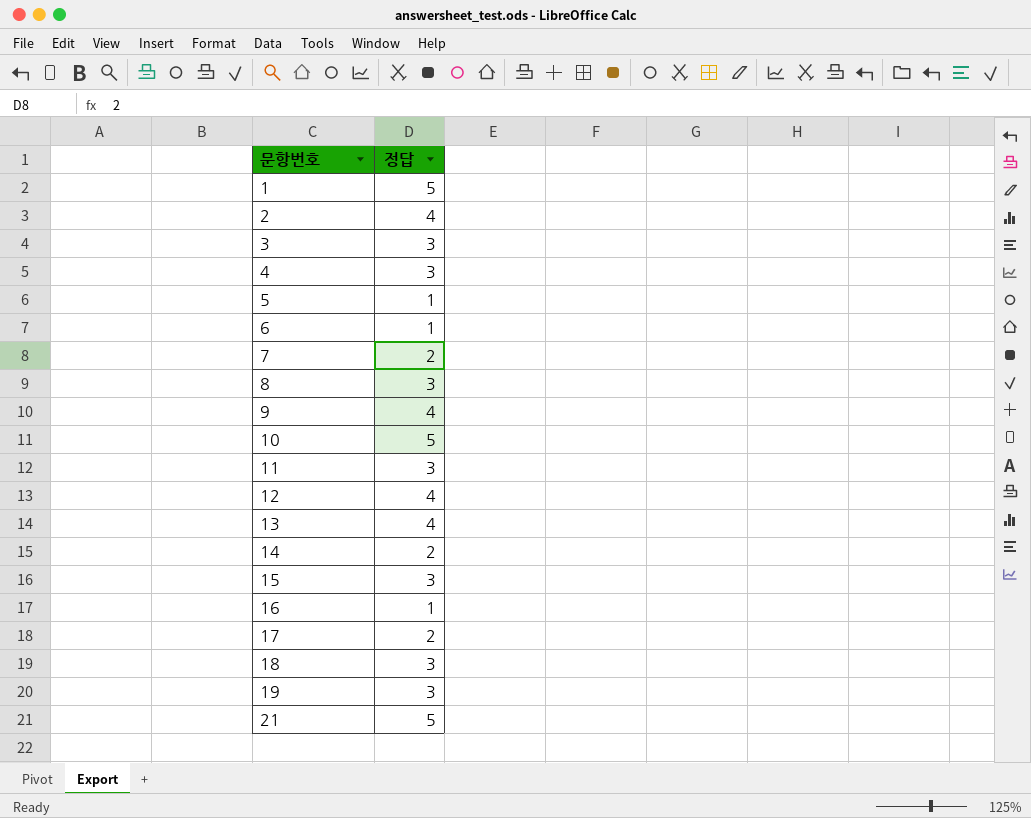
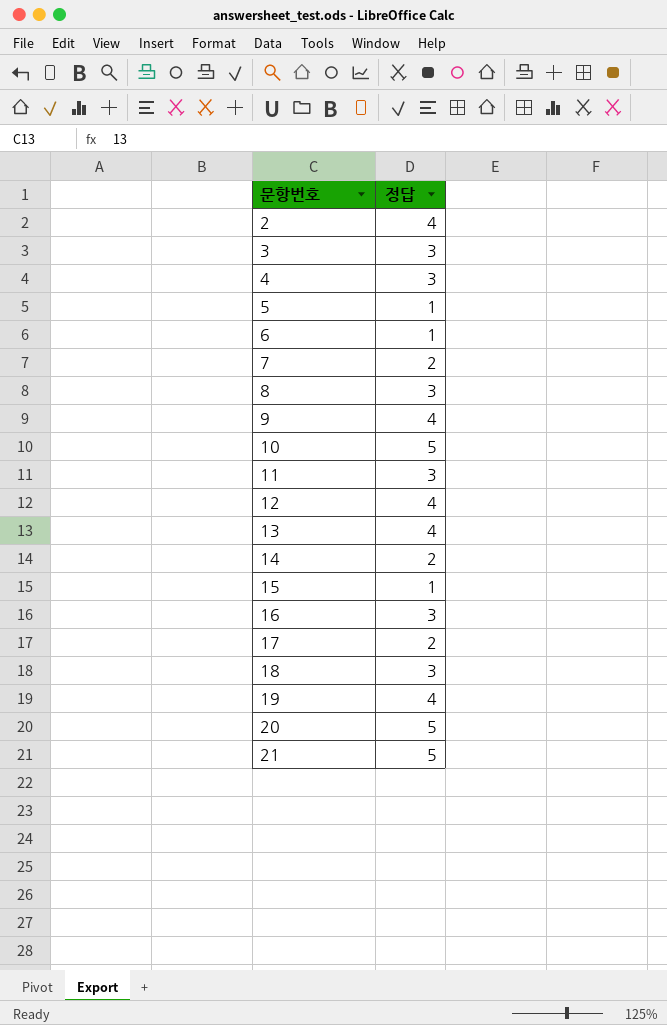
row 1: 5 -> none
15 | 정답: 3 -> 1
16 | 정답: 1 -> 3
19 | 정답: 3 -> 4
row 20: none -> 5

